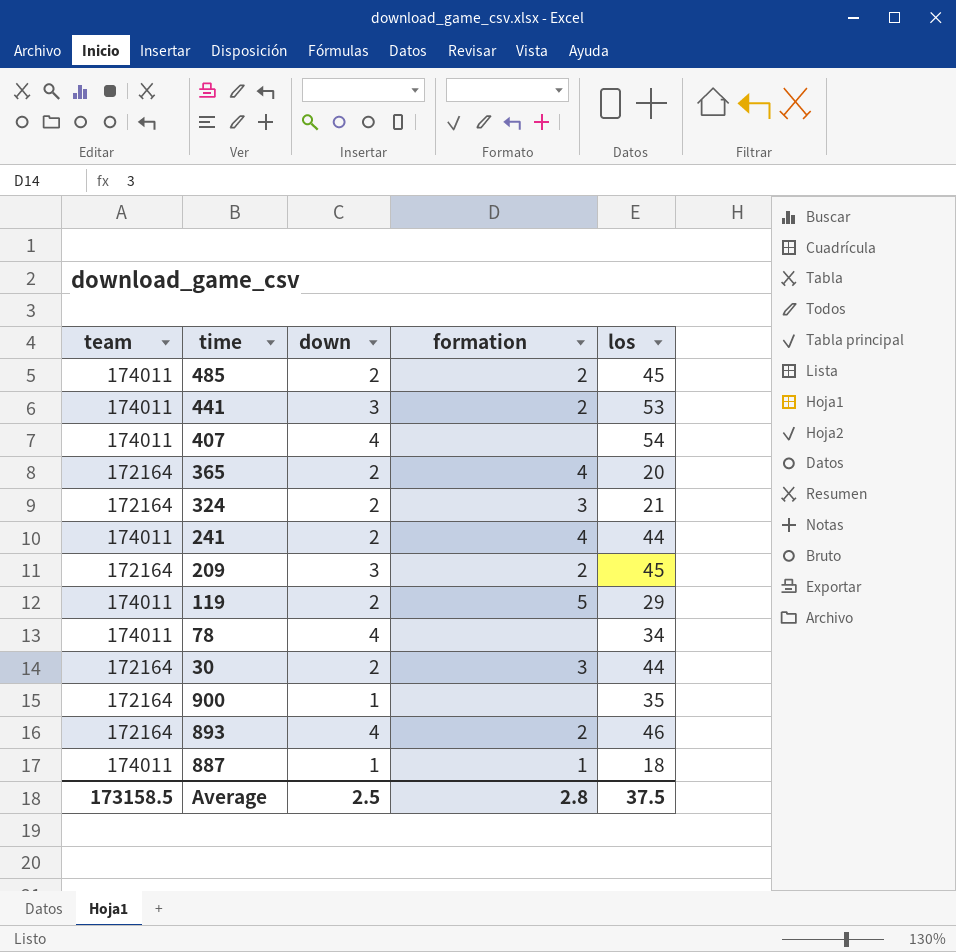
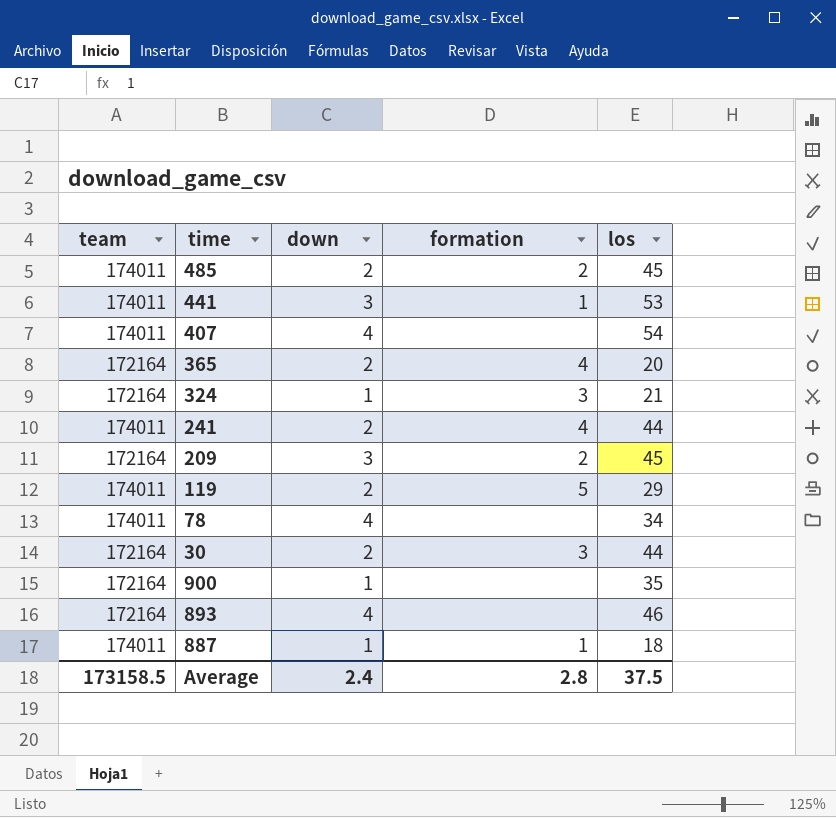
441 | formation: 2 -> 1
324 | down: 2 -> 1
893 | formation: 2 -> none
Average | down: 2.5 -> 2.4

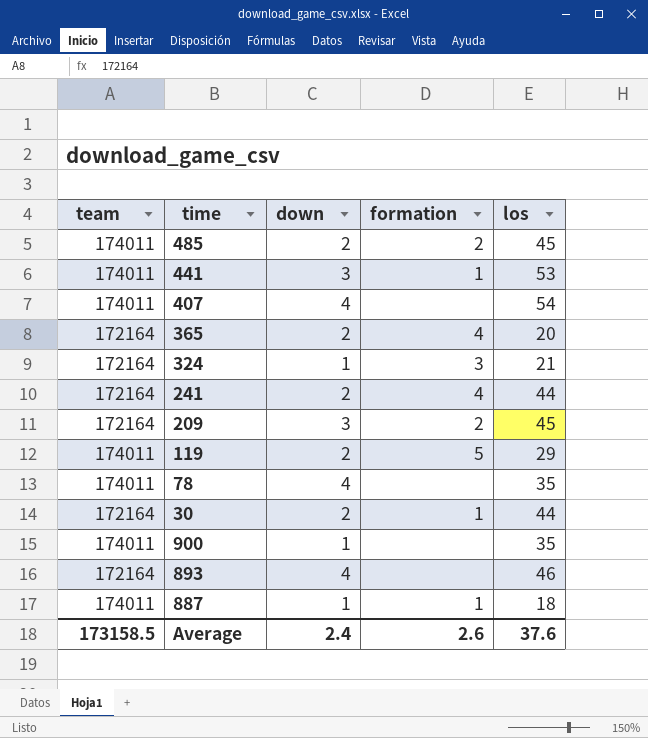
241 | team: 174011 -> 172164
78 | los: 34 -> 35
30 | formation: 3 -> 1
900 | team: 172164 -> 174011
Average | formation: 2.8 -> 2.6
Average | los: 37.5 -> 37.6

